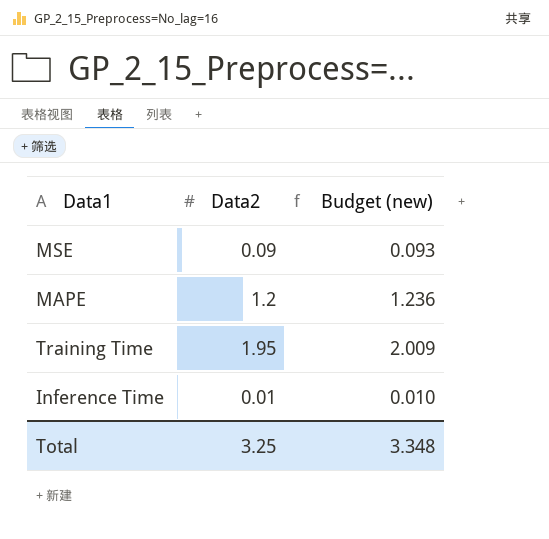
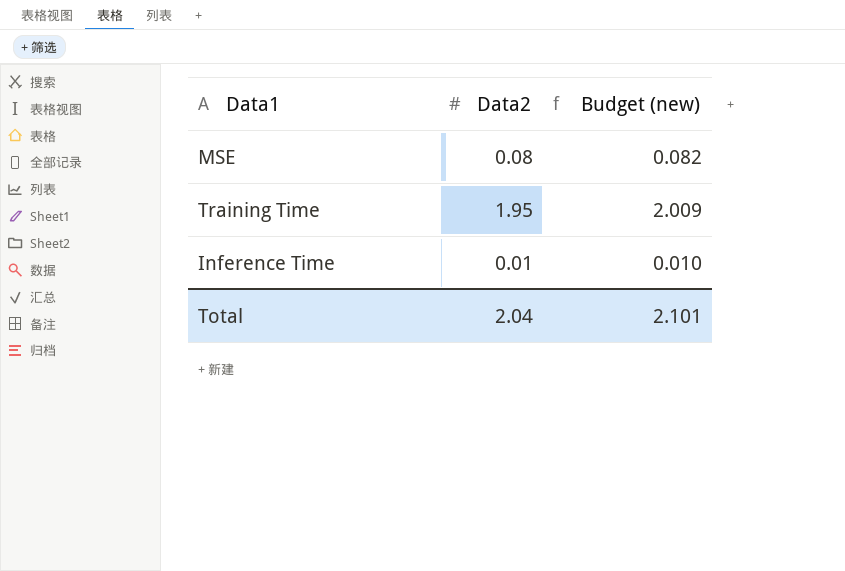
row MAPE: 1.2 | 1.236 -> none
MSE | Data2: 0.09 -> 0.08
MSE | Budget (new): 0.093 -> 0.082
Total | Data2: 3.25 -> 2.04
Total | Budget (new): 3.348 -> 2.101

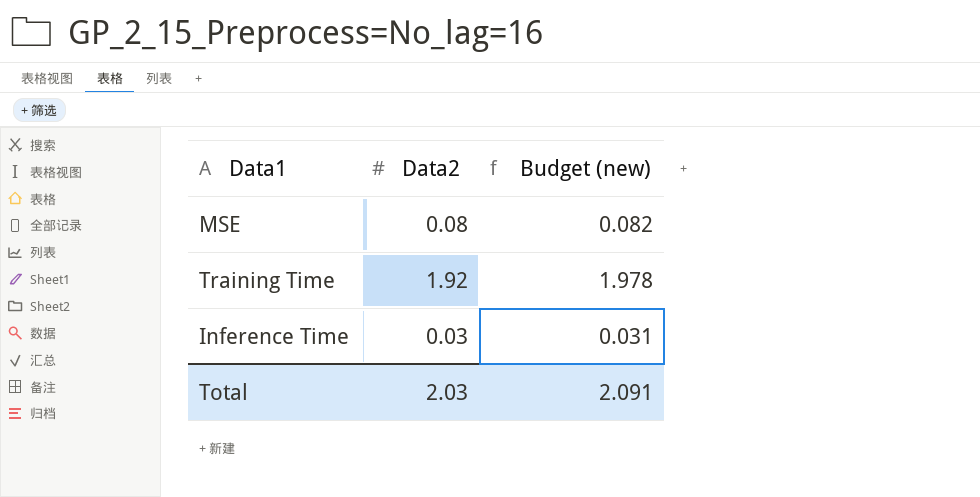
Training Time | Data2: 1.95 -> 1.92
Training Time | Budget (new): 2.009 -> 1.978
Inference Time | Data2: 0.01 -> 0.03
Inference Time | Budget (new): 0.010 -> 0.031
Total | Data2: 2.04 -> 2.03
Total | Budget (new): 2.101 -> 2.091

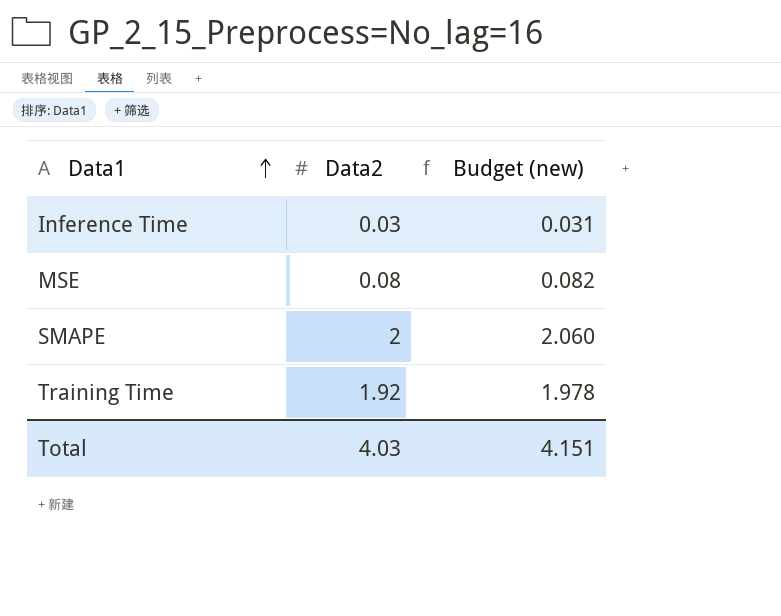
row order: none -> Data1 ascending
row SMAPE: none -> 2 | 2.060
Total | Data2: 2.03 -> 4.03
Total | Budget (new): 2.091 -> 4.151

